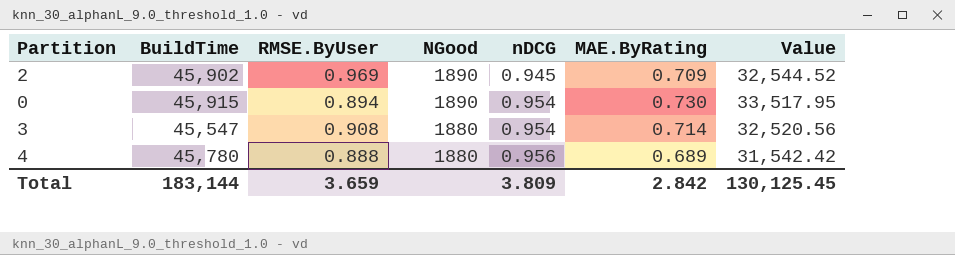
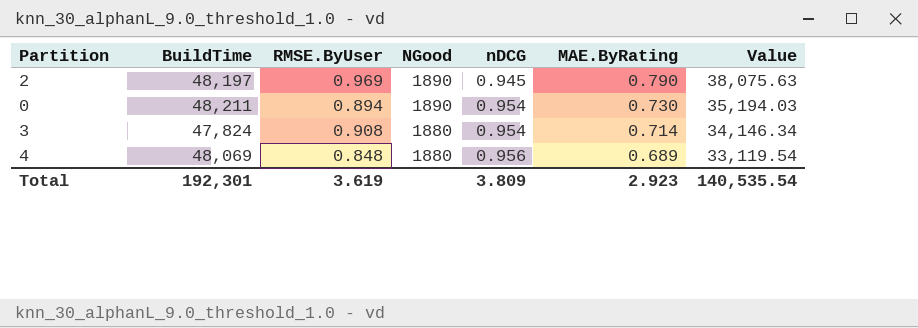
2 | BuildTime: 45,902 -> 48,197
2 | MAE.ByRating: 0.709 -> 0.790
2 | Value: 32,544.52 -> 38,075.63
0 | BuildTime: 45,915 -> 48,211
0 | Value: 33,517.95 -> 35,194.03
3 | BuildTime: 45,547 -> 47,824
3 | Value: 32,520.56 -> 34,146.34
4 | BuildTime: 45,780 -> 48,069
4 | RMSE.ByUser: 0.888 -> 0.848
4 | Value: 31,542.42 -> 33,119.54
Total | BuildTime: 183,144 -> 192,301
Total | RMSE.ByUser: 3.659 -> 3.619
Total | MAE.ByRating: 2.842 -> 2.923
Total | Value: 130,125.45 -> 140,535.54

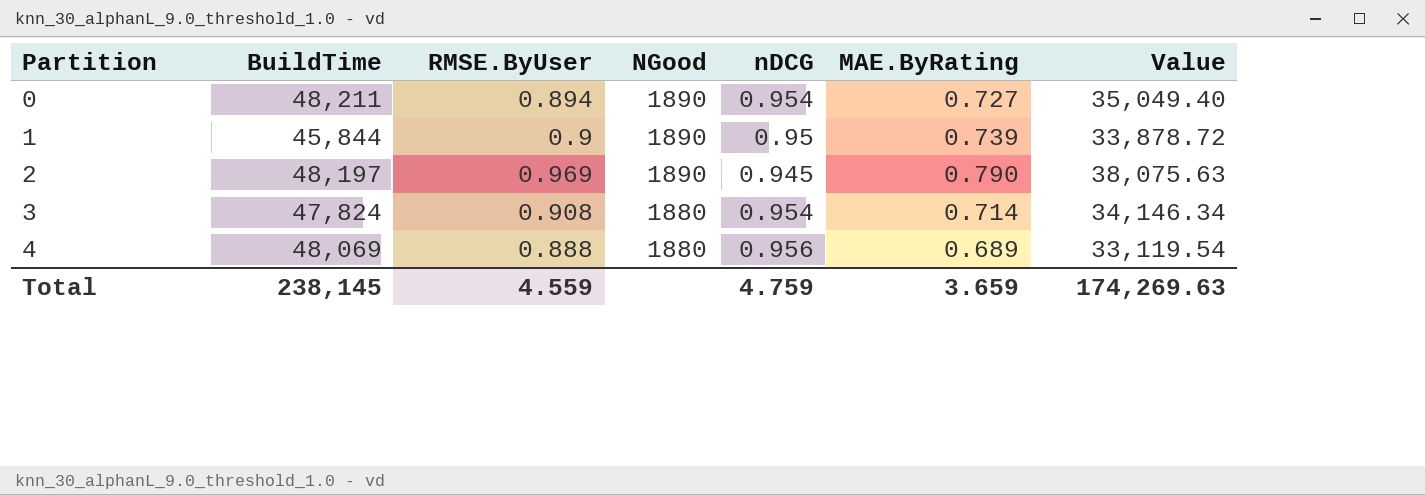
row order: NGood descending -> Partition ascending
0 | MAE.ByRating: 0.730 -> 0.727
0 | Value: 35,194.03 -> 35,049.40
row 1: none -> 45,844 | 0.9 | 1890 | 0.95 | 0.739 | 33,878.72
4 | RMSE.ByUser: 0.848 -> 0.888
Total | BuildTime: 192,301 -> 238,145
Total | RMSE.ByUser: 3.619 -> 4.559
Total | nDCG: 3.809 -> 4.759
Total | MAE.ByRating: 2.923 -> 3.659
Total | Value: 140,535.54 -> 174,269.63

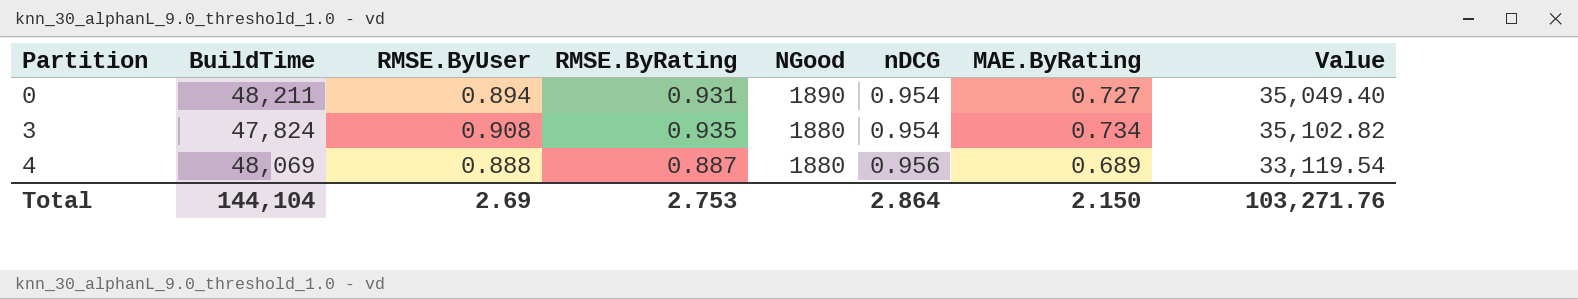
column RMSE.ByRating | position: none -> 4
row 1: 45,844 | 0.9 | 1890 | 0.95 | 0.739 | 33,878.72 -> none
row 2: 48,197 | 0.969 | 1890 | 0.945 | 0.790 | 38,075.63 -> none
3 | MAE.ByRating: 0.714 -> 0.734
3 | Value: 34,146.34 -> 35,102.82
Total | BuildTime: 238,145 -> 144,104
Total | RMSE.ByUser: 4.559 -> 2.69
Total | nDCG: 4.759 -> 2.864
Total | MAE.ByRating: 3.659 -> 2.150
Total | Value: 174,269.63 -> 103,271.76

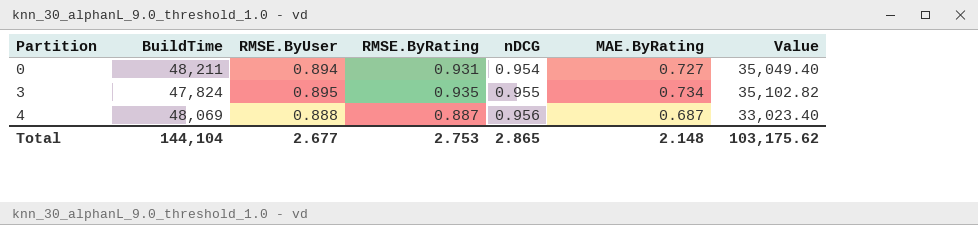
column NGood | position: 5 -> none
3 | RMSE.ByUser: 0.908 -> 0.895
3 | nDCG: 0.954 -> 0.955
4 | MAE.ByRating: 0.689 -> 0.687
4 | Value: 33,119.54 -> 33,023.40
Total | RMSE.ByUser: 2.69 -> 2.677
Total | nDCG: 2.864 -> 2.865
Total | MAE.ByRating: 2.150 -> 2.148
Total | Value: 103,271.76 -> 103,175.62

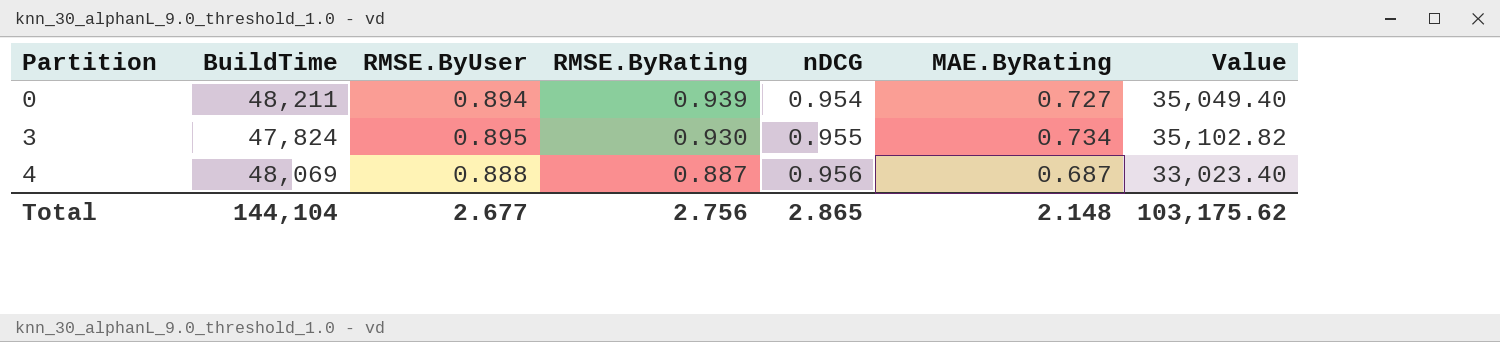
0 | RMSE.ByRating: 0.931 -> 0.939
3 | RMSE.ByRating: 0.935 -> 0.930
Total | RMSE.ByRating: 2.753 -> 2.756

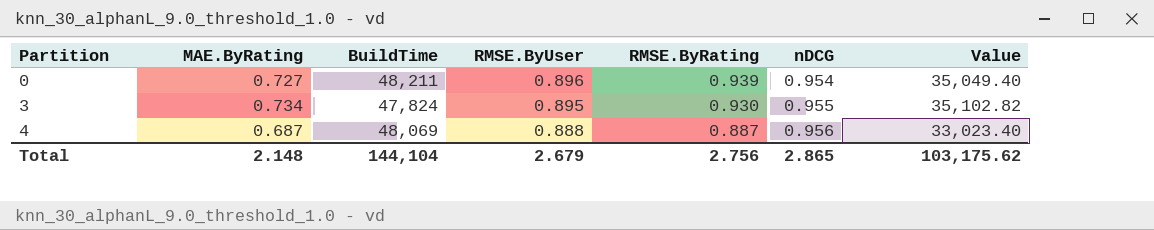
column MAE.ByRating | position: 6 -> 2
0 | RMSE.ByUser: 0.894 -> 0.896
Total | RMSE.ByUser: 2.677 -> 2.679

